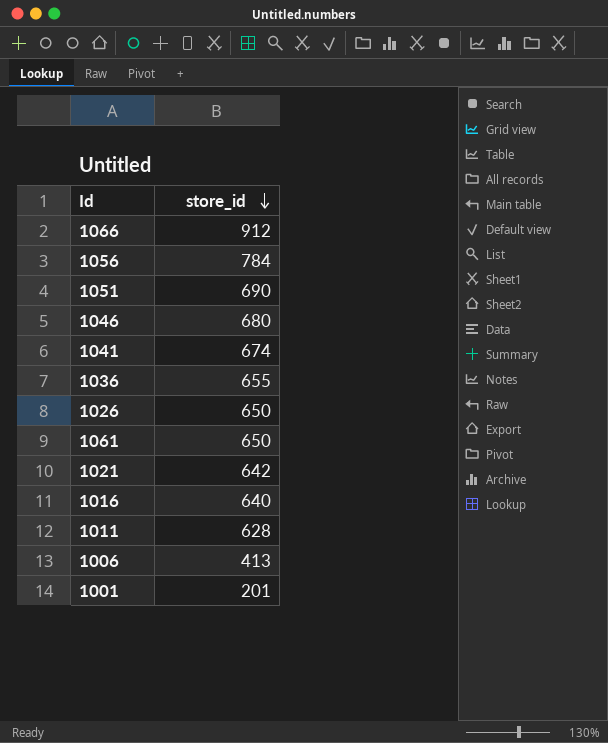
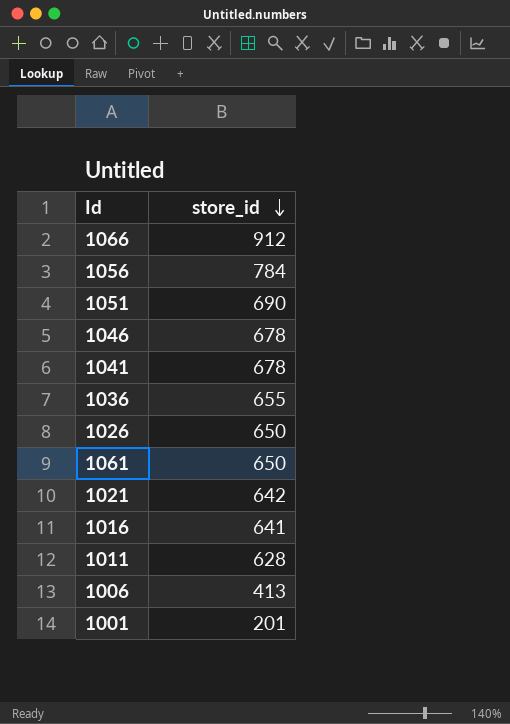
1046 | store_id: 680 -> 678
1041 | store_id: 674 -> 678
1016 | store_id: 640 -> 641

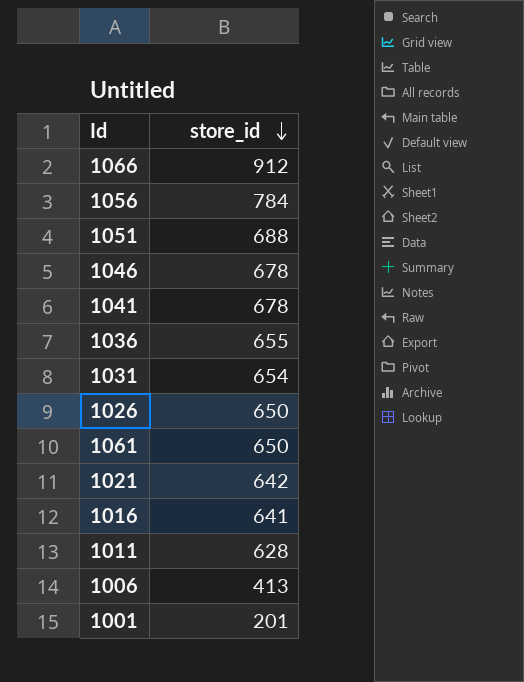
1051 | store_id: 690 -> 688
row 1031: none -> 654

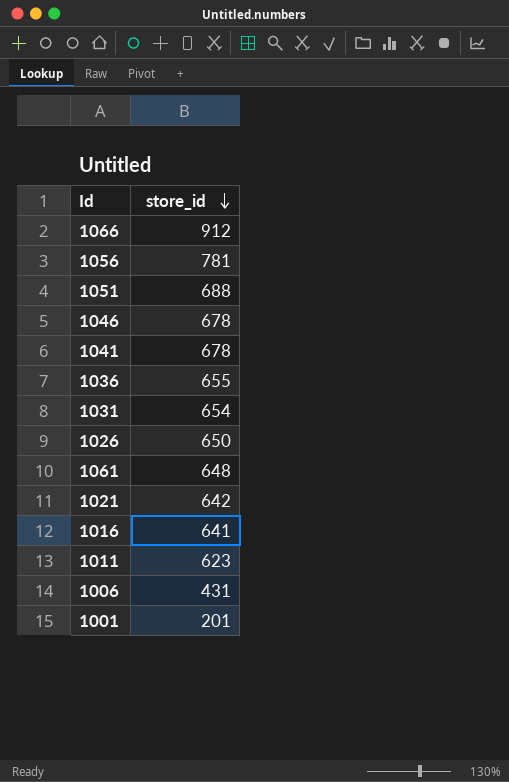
1056 | store_id: 784 -> 781
1061 | store_id: 650 -> 648
1011 | store_id: 628 -> 623
1006 | store_id: 413 -> 431

